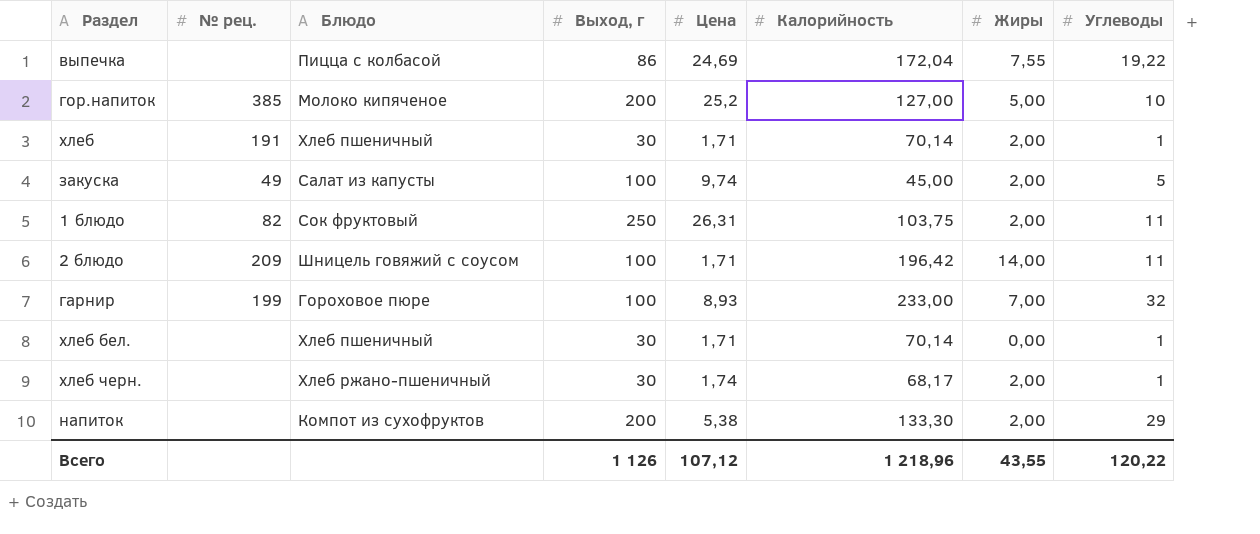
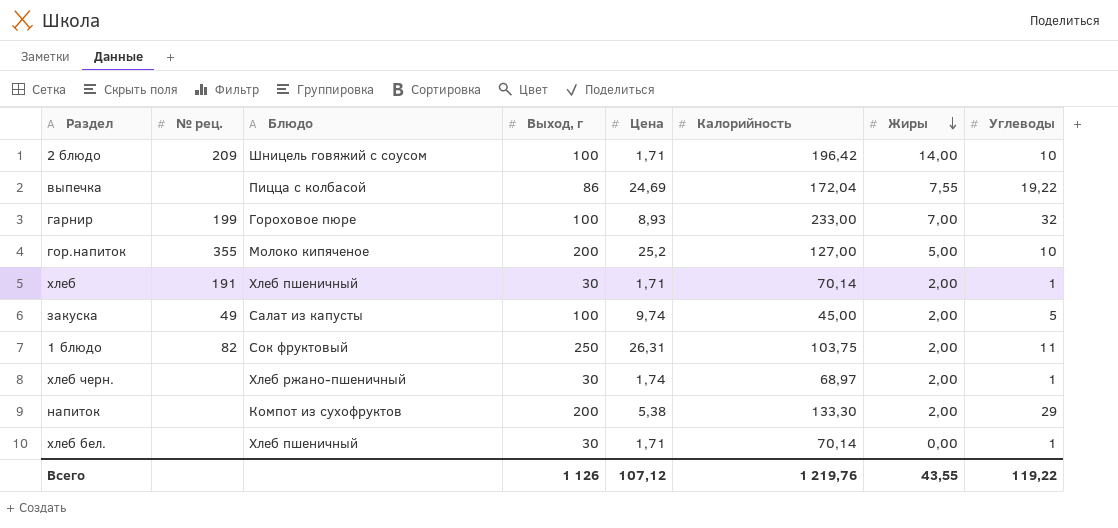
row order: none -> Жиры descending
2 блюдо | Углеводы: 11 -> 10
гор.напиток | № рец.: 385 -> 355
хлеб черн. | Калорийность: 68,17 -> 68,97
Всего | Калорийность: 1 218,96 -> 1 219,76
Всего | Углеводы: 120,22 -> 119,22

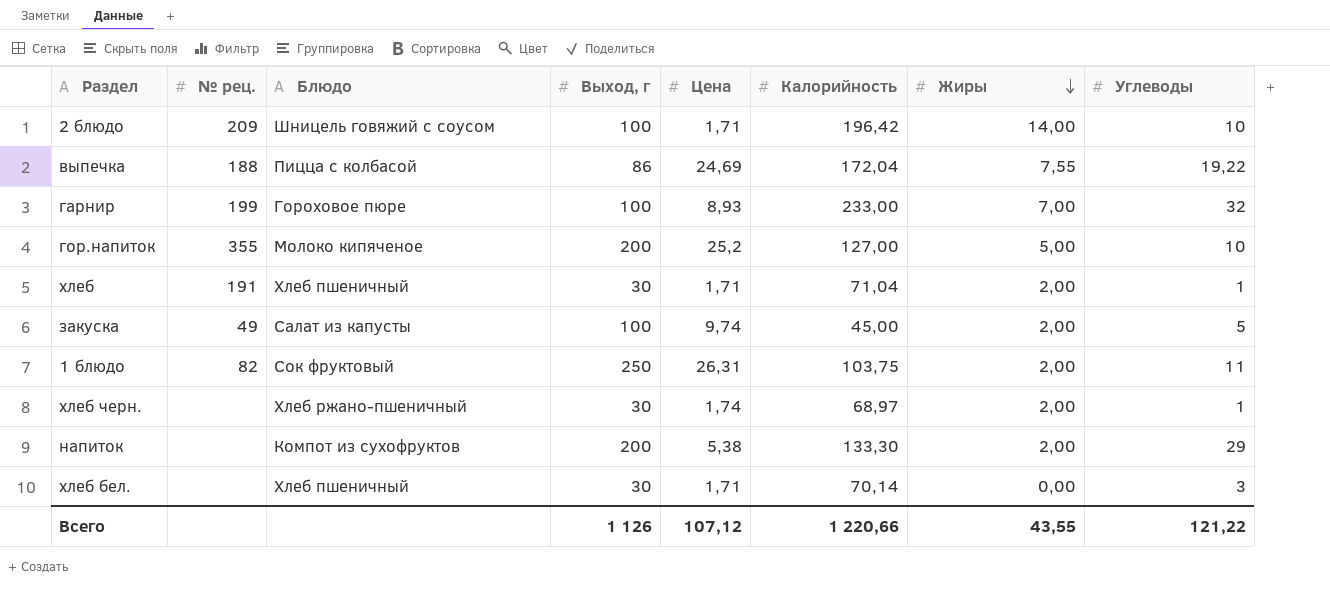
выпечка | № рец.: none -> 188
хлеб | Калорийность: 70,14 -> 71,04
хлеб бел. | Углеводы: 1 -> 3
Всего | Калорийность: 1 219,76 -> 1 220,66
Всего | Углеводы: 119,22 -> 121,22

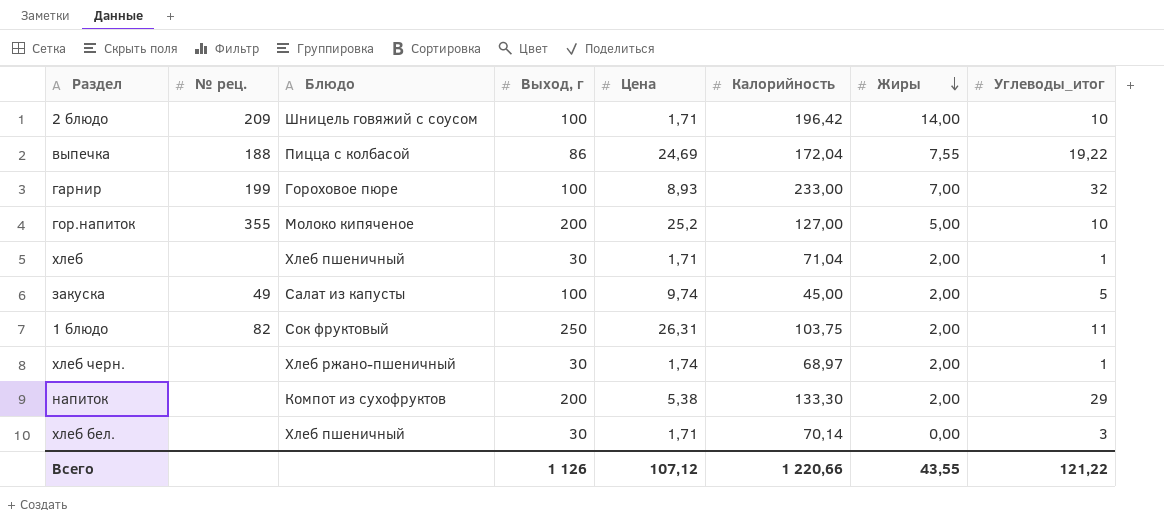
column name: Углеводы -> Углеводы_итог
хлеб | № рец.: 191 -> none

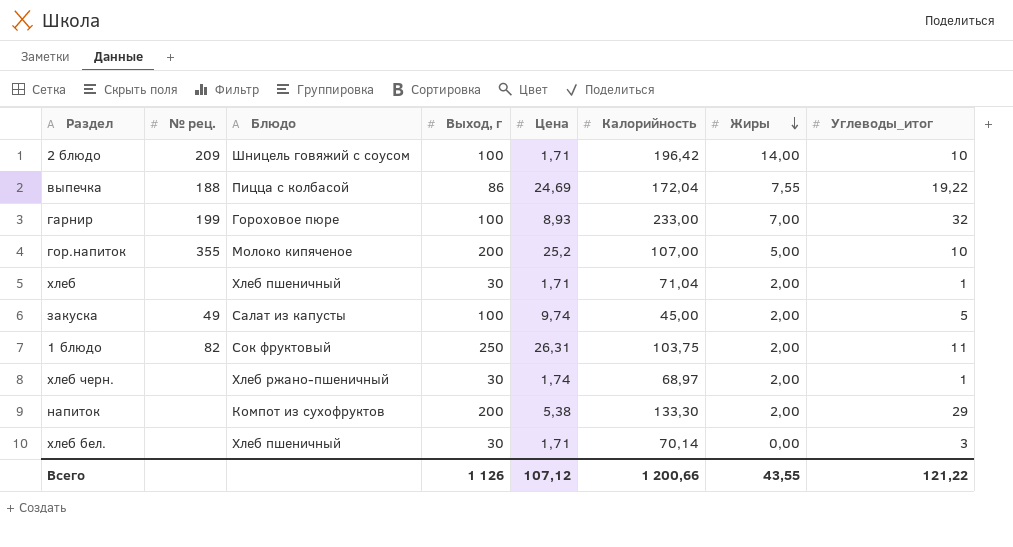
гор.напиток | Калорийность: 127,00 -> 107,00
Всего | Калорийность: 1 220,66 -> 1 200,66

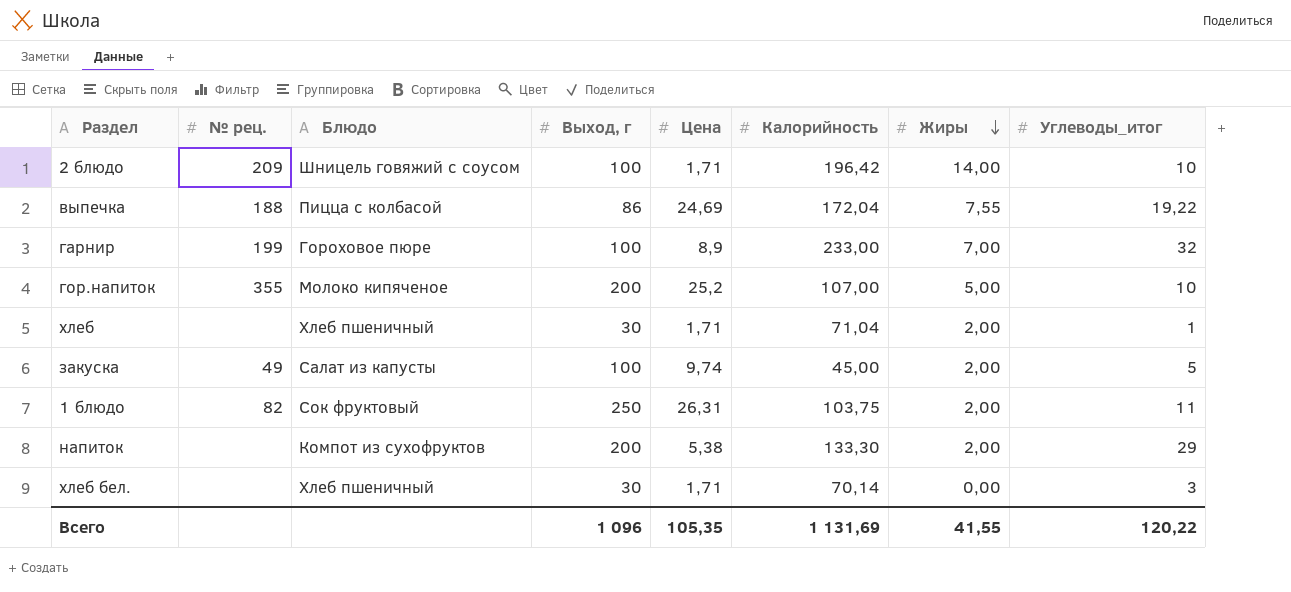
row хлеб черн.: none | Хлеб ржано-пшеничный | 30 | 1,74 | 68,97 | 2,00 | 1 -> none
гарнир | Цена: 8,93 -> 8,9
Всего | Выход, г: 1 126 -> 1 096
Всего | Цена: 107,12 -> 105,35
Всего | Калорийность: 1 200,66 -> 1 131,69
Всего | Жиры: 43,55 -> 41,55
Всего | Углеводы_итог: 121,22 -> 120,22

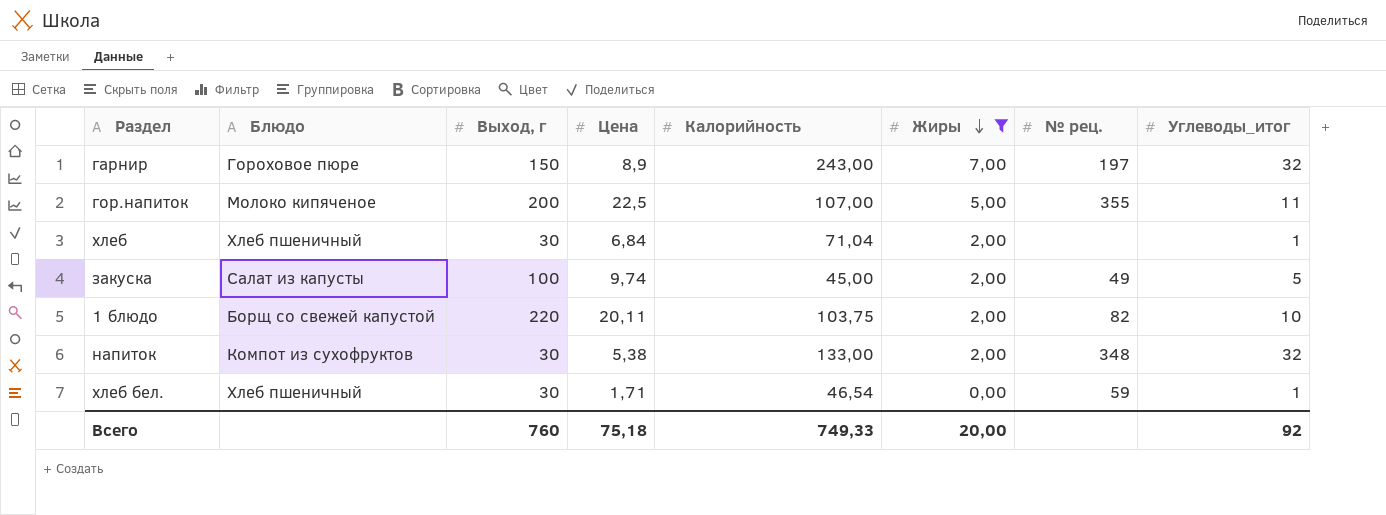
filter: none -> Жиры <= 7,00
column № рец. | position: 2 -> 7
гарнир | Выход, г: 100 -> 150
гарнир | Калорийность: 233,00 -> 243,00
гарнир | № рец.: 199 -> 197
гор.напиток | Цена: 25,2 -> 22,5
гор.напиток | Углеводы_итог: 10 -> 11
хлеб | Цена: 1,71 -> 6,84
1 блюдо | Блюдо: Сок фруктовый -> Борщ со свежей капустой
1 блюдо | Выход, г: 250 -> 220
1 блюдо | Цена: 26,31 -> 20,11
1 блюдо | Углеводы_итог: 11 -> 10
напиток | Выход, г: 200 -> 30
напиток | Калорийность: 133,30 -> 133,00
напиток | № рец.: none -> 348
напиток | Углеводы_итог: 29 -> 32
хлеб бел. | Калорийность: 70,14 -> 46,54
хлеб бел. | № рец.: none -> 59
хлеб бел. | Углеводы_итог: 3 -> 1
Всего | Выход, г: 1 096 -> 760
Всего | Цена: 105,35 -> 75,18
Всего | Калорийность: 1 131,69 -> 749,33
Всего | Жиры: 41,55 -> 20,00
Всего | Углеводы_итог: 120,22 -> 92

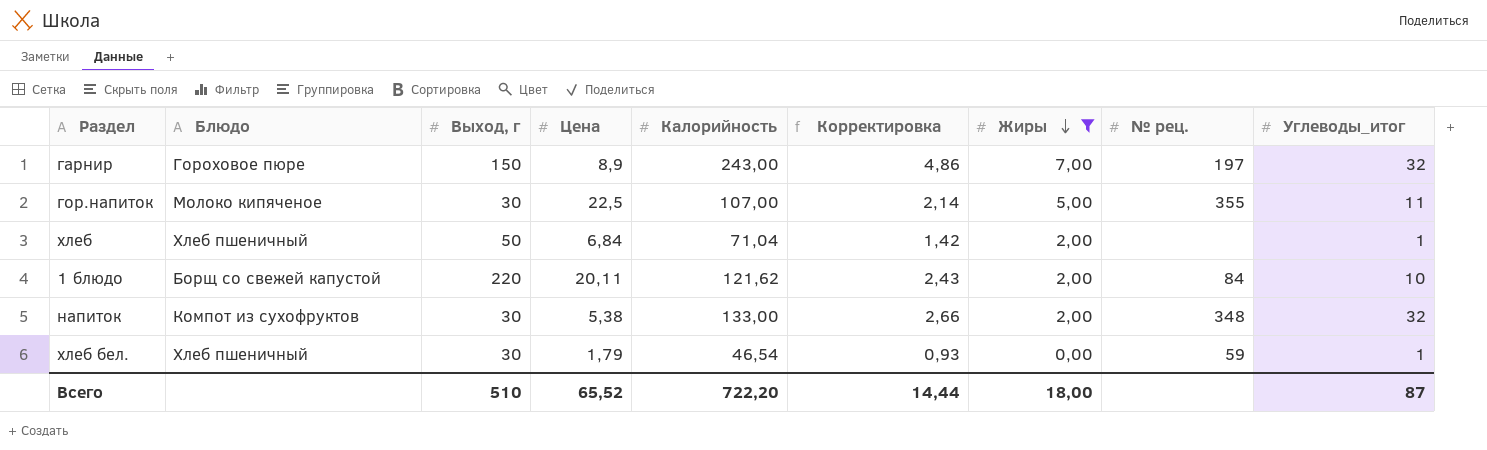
column Корректировка | formula: none -> [Калорийность] * 0,02
row закуска: Салат из капусты | 100 | 9,74 | 45,00 | 2,00 | 49 | 5 -> none
гор.напиток | Выход, г: 200 -> 30
хлеб | Выход, г: 30 -> 50
1 блюдо | Калорийность: 103,75 -> 121,62
1 блюдо | № рец.: 82 -> 84
хлеб бел. | Цена: 1,71 -> 1,79
Всего | Выход, г: 760 -> 510
Всего | Цена: 75,18 -> 65,52
Всего | Калорийность: 749,33 -> 722,20
Всего | Жиры: 20,00 -> 18,00
Всего | Углеводы_итог: 92 -> 87

